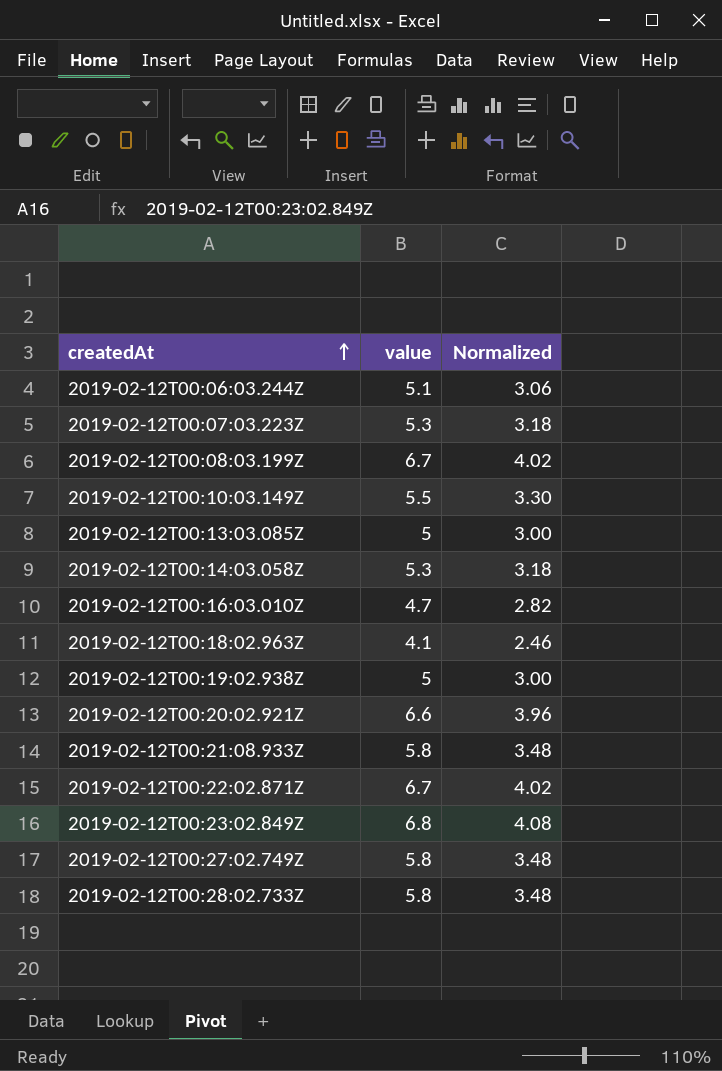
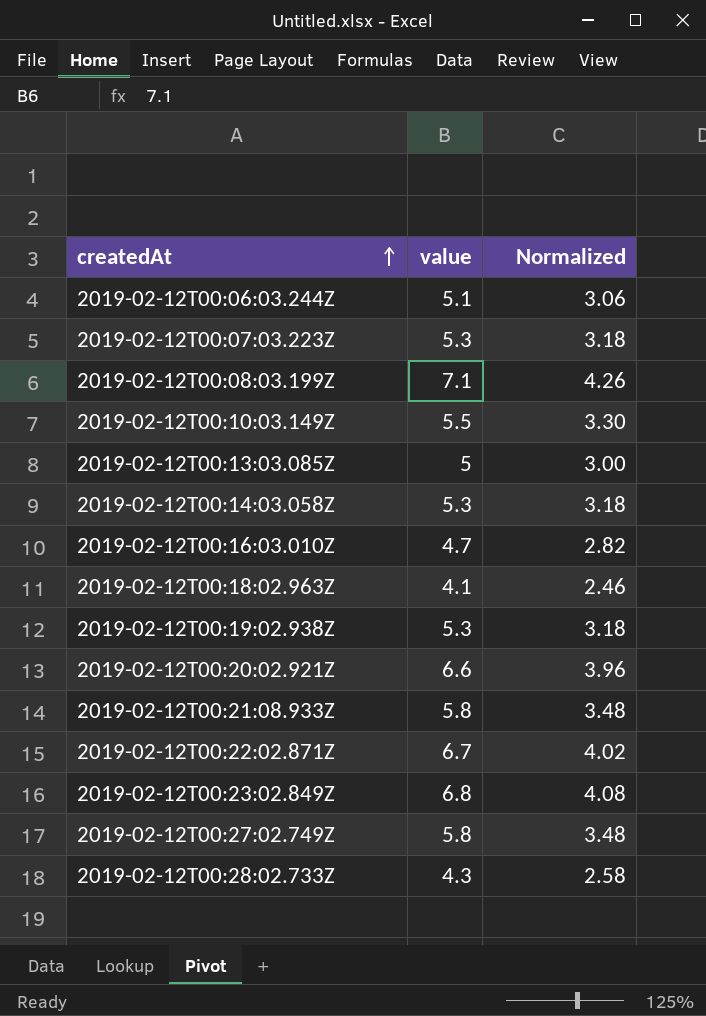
2019-02-12T00:08:03.199Z | value: 6.7 -> 7.1
2019-02-12T00:08:03.199Z | Normalized: 4.02 -> 4.26
2019-02-12T00:19:02.938Z | value: 5 -> 5.3
2019-02-12T00:19:02.938Z | Normalized: 3.00 -> 3.18
2019-02-12T00:28:02.733Z | value: 5.8 -> 4.3
2019-02-12T00:28:02.733Z | Normalized: 3.48 -> 2.58

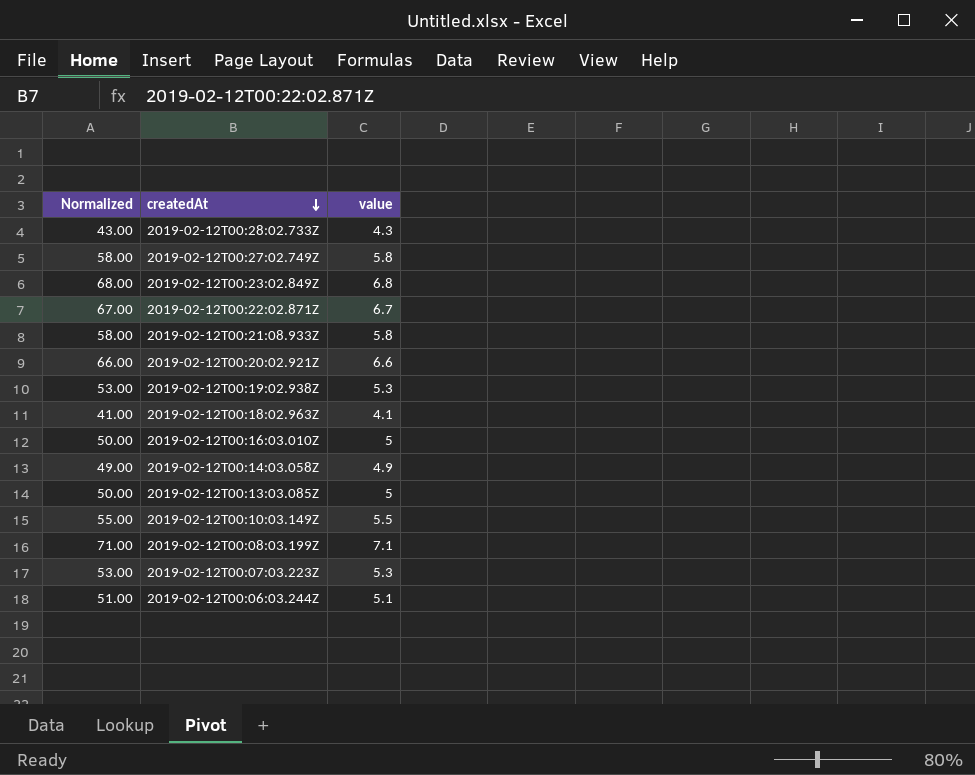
row order: createdAt ascending -> createdAt descending
column Normalized | formula: [value] * 0.6 -> [value] * 10
column Normalized | position: 3 -> 1
2019-02-12T00:16:03.010Z | value: 4.7 -> 5
2019-02-12T00:14:03.058Z | value: 5.3 -> 4.9

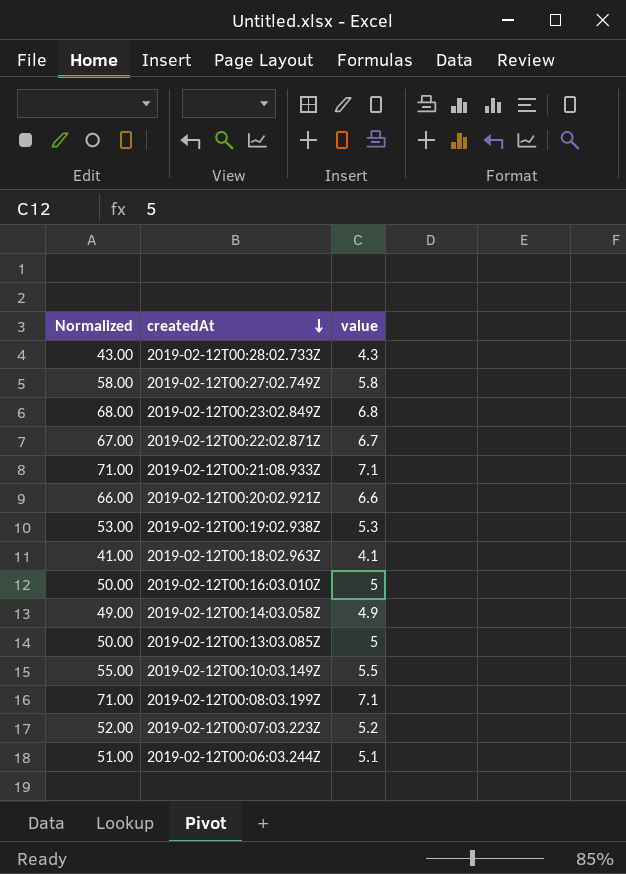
2019-02-12T00:21:08.933Z | Normalized: 58.00 -> 71.00
2019-02-12T00:21:08.933Z | value: 5.8 -> 7.1
2019-02-12T00:07:03.223Z | Normalized: 53.00 -> 52.00
2019-02-12T00:07:03.223Z | value: 5.3 -> 5.2

